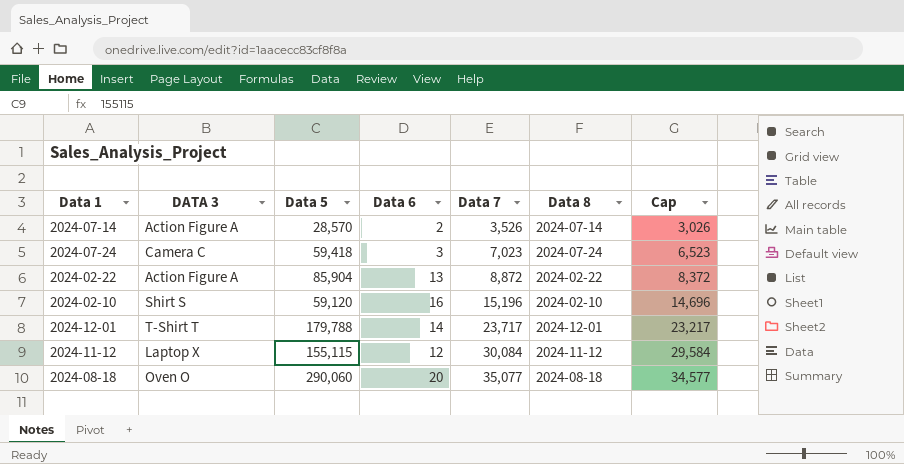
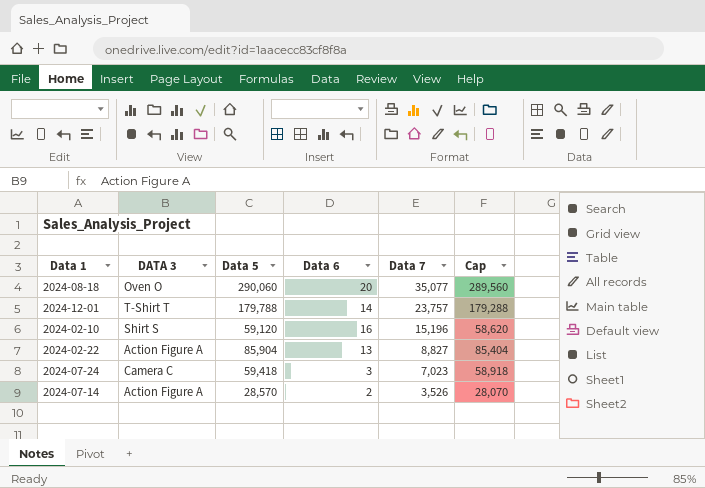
row order: Data 7 ascending -> Data 7 descending
column Data 8 | position: 6 -> none
column Cap | formula: [Data 7] - 500 -> [Data 5] - 500
row 2024-11-12: Laptop X | 155,115 | 12 | 30,084 | 2024-11-12 | 29,584 -> none
2024-12-01 | Data 7: 23,717 -> 23,757
2024-02-22 | Data 7: 8,872 -> 8,827

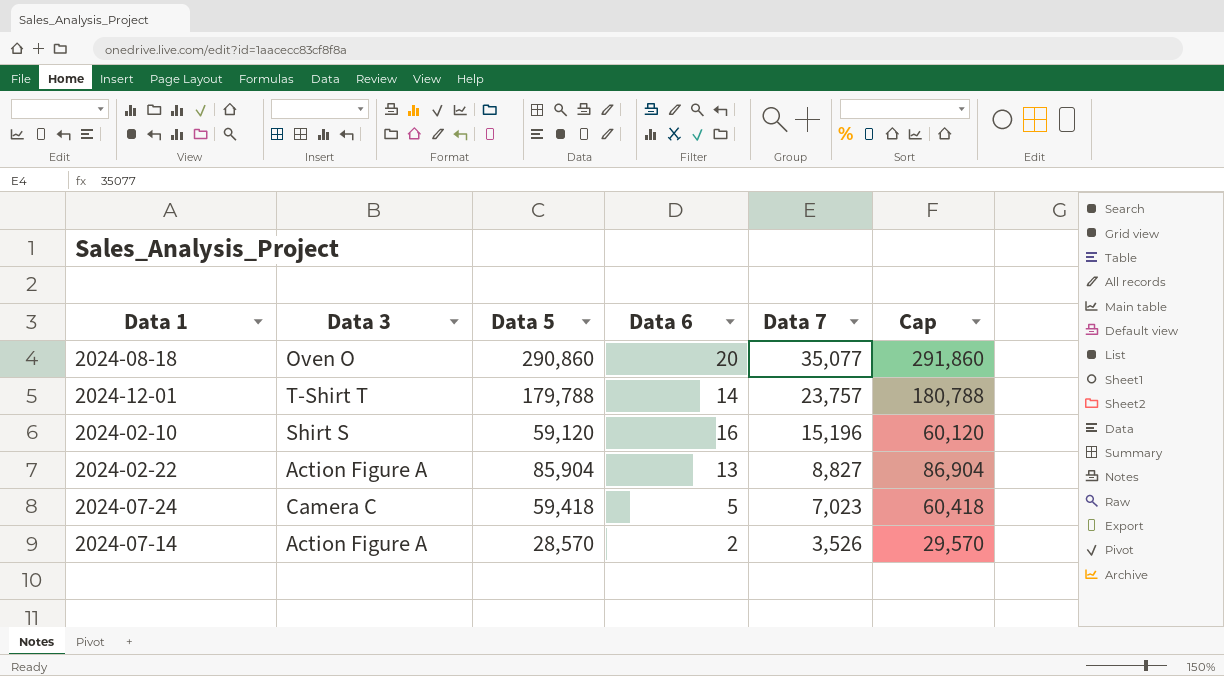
column name: DATA 3 -> Data 3
column Cap | formula: [Data 5] - 500 -> [Data 5] + 1000
2024-08-18 | Data 5: 290,060 -> 290,860
2024-07-24 | Data 6: 3 -> 5

